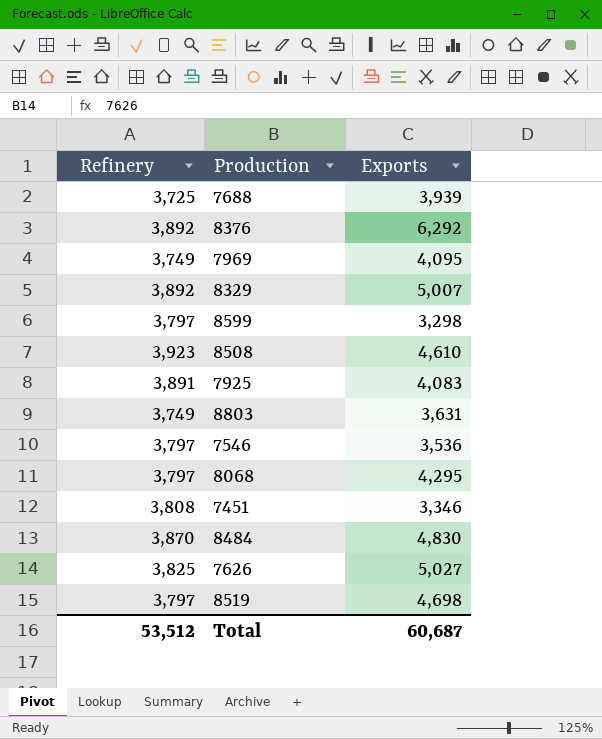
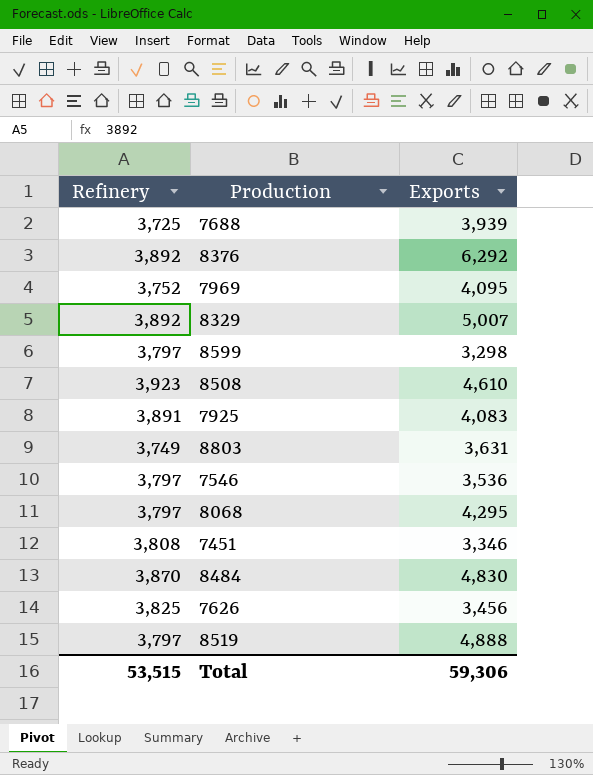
7969 | Refinery: 3,749 -> 3,752
7626 | Exports: 5,027 -> 3,456
8519 | Exports: 4,698 -> 4,888
Total | Refinery: 53,512 -> 53,515
Total | Exports: 60,687 -> 59,306

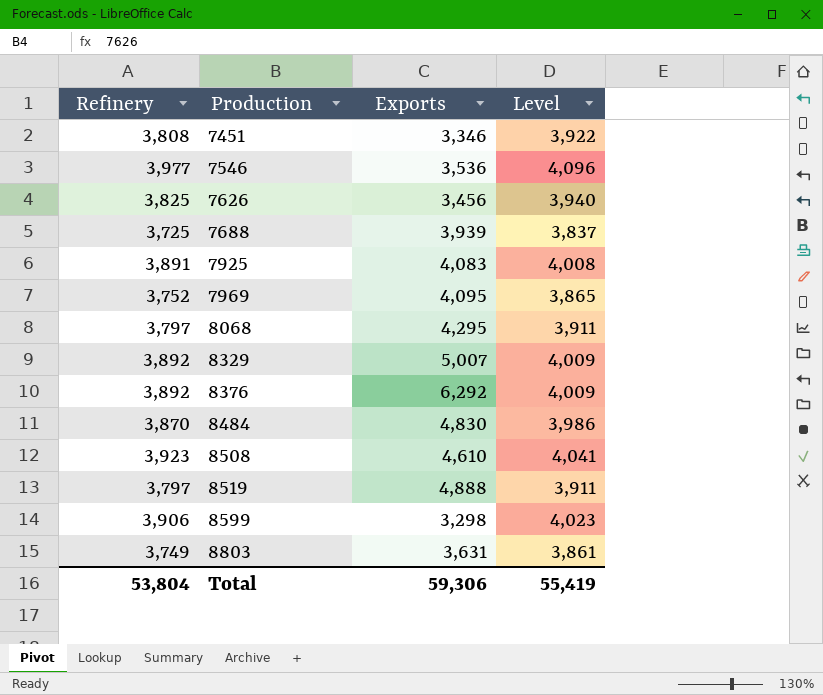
row order: none -> Production ascending
column Level | formula: none -> [Refinery] * 1.03
7546 | Refinery: 3,797 -> 3,977
8599 | Refinery: 3,797 -> 3,906
Total | Refinery: 53,515 -> 53,804

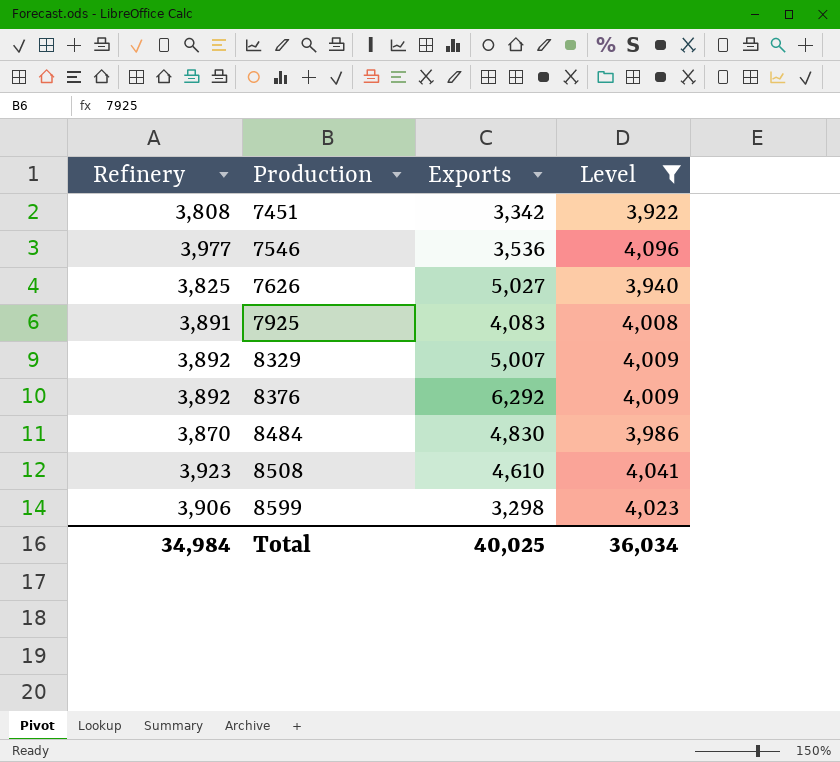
filter: none -> Level >= 3,922
7451 | Exports: 3,346 -> 3,342
7626 | Exports: 3,456 -> 5,027
Total | Refinery: 53,804 -> 34,984
Total | Exports: 59,306 -> 40,025
Total | Level: 55,419 -> 36,034

